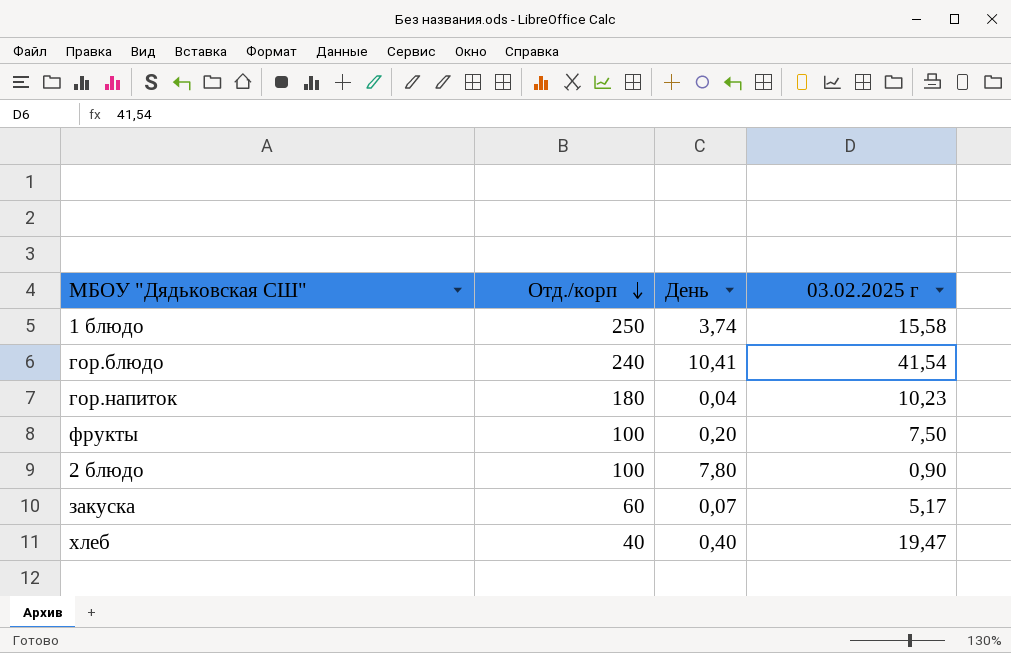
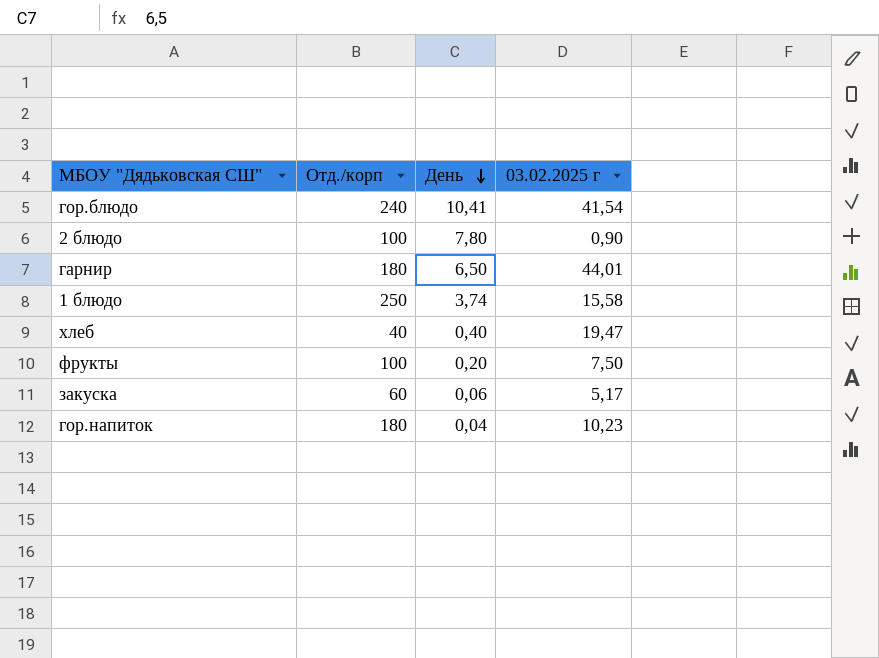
row order: Отд./корп descending -> День descending
row гарнир: none -> 180 | 6,50 | 44,01
закуска | День: 0,07 -> 0,06

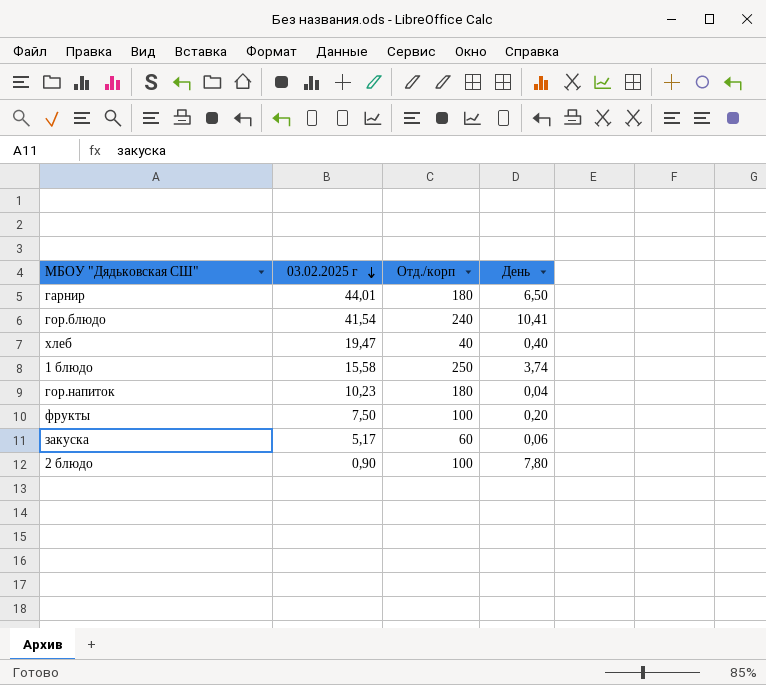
row order: День descending -> 03.02.2025 г descending
column 03.02.2025 г | position: 4 -> 2

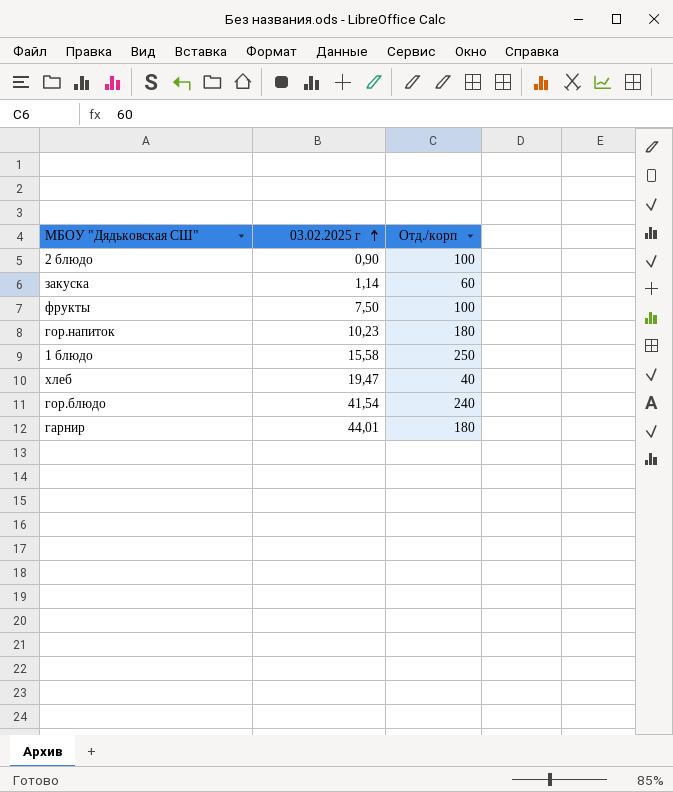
row order: 03.02.2025 г descending -> 03.02.2025 г ascending
column День | position: 4 -> none
закуска | 03.02.2025 г: 5,17 -> 1,14

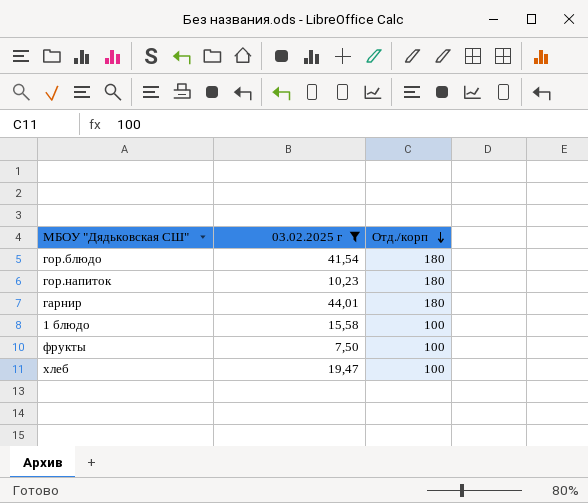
filter: none -> 03.02.2025 г >= 7,50
row order: 03.02.2025 г ascending -> Отд./корп descending
гор.блюдо | Отд./корп: 240 -> 180
1 блюдо | Отд./корп: 250 -> 100
хлеб | Отд./корп: 40 -> 100

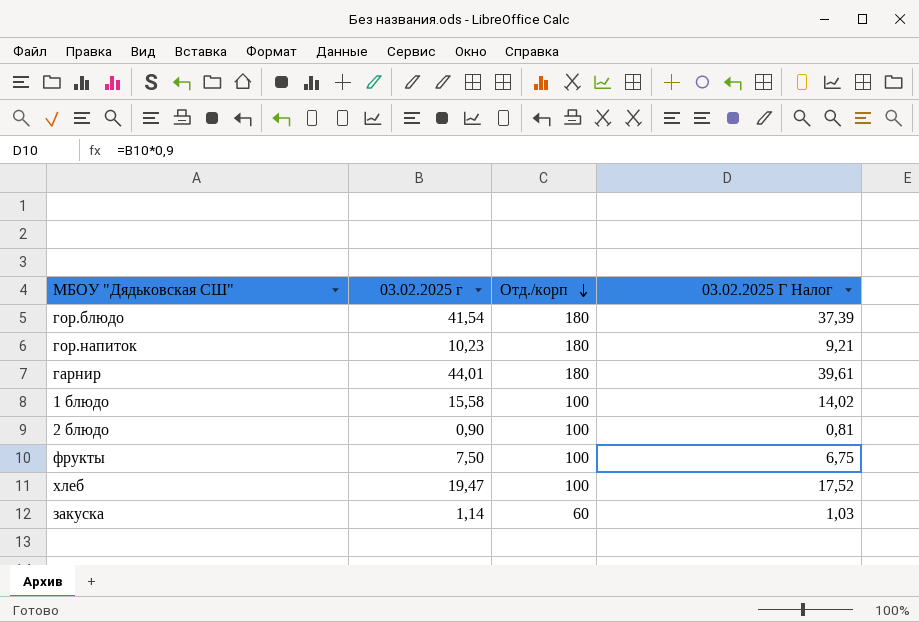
filter: 03.02.2025 г >= 7,50 -> none
column 03.02.2025 Г Налог | formula: none -> [03.02.2025 г] * 0,9

